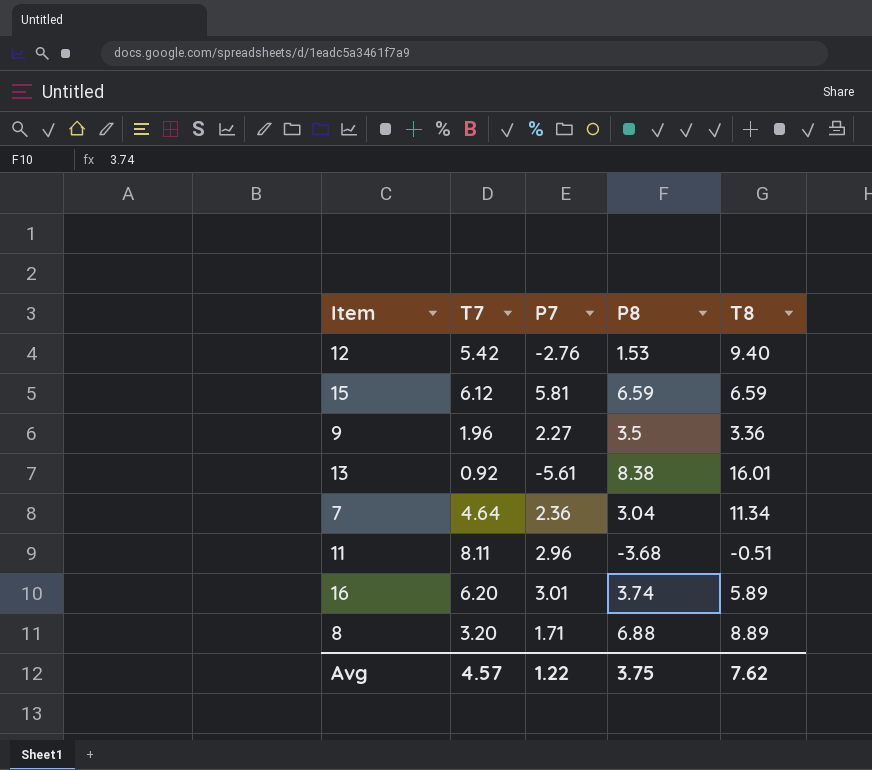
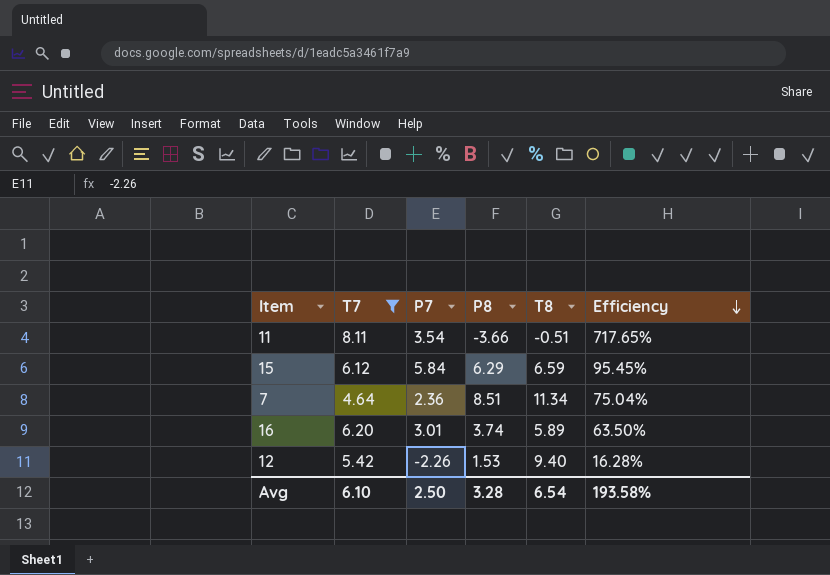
filter: none -> T7 >= 4.64
row order: none -> Efficiency descending
column Efficiency | formula: none -> [P8] / [T8]
11 | P7: 2.96 -> 3.54
11 | P8: -3.68 -> -3.66
15 | P7: 5.81 -> 5.84
15 | P8: 6.59 -> 6.29
7 | P8: 3.04 -> 8.51
12 | P7: -2.76 -> -2.26
Avg | T7: 4.57 -> 6.10
Avg | P7: 1.22 -> 2.50
Avg | P8: 3.75 -> 3.28
Avg | T8: 7.62 -> 6.54

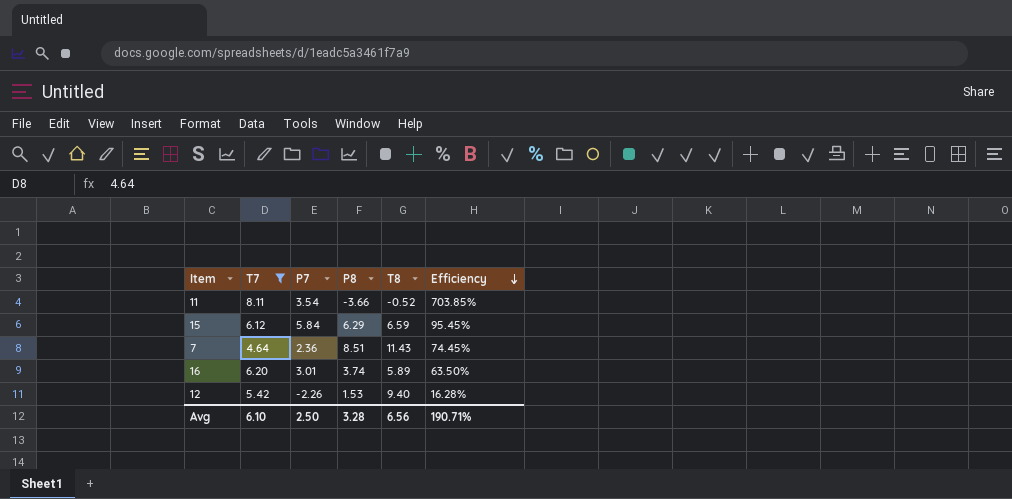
11 | T8: -0.51 -> -0.52
11 | Efficiency: 717.65% -> 703.85%
7 | T8: 11.34 -> 11.43
7 | Efficiency: 75.04% -> 74.45%
Avg | T8: 6.54 -> 6.56
Avg | Efficiency: 193.58% -> 190.71%

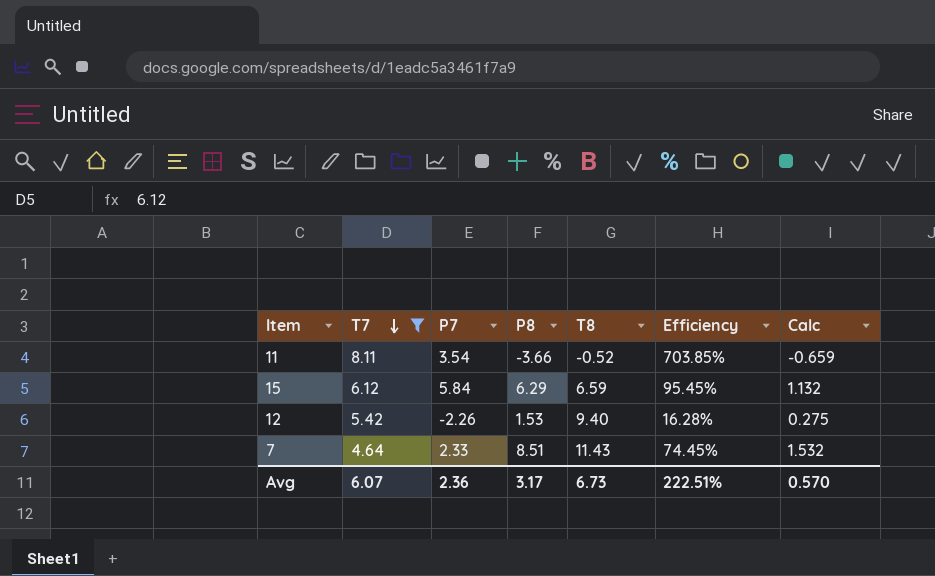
row order: Efficiency descending -> T7 descending
column Calc | formula: none -> [P8] * 0.18
row 16: 6.20 | 3.01 | 3.74 | 5.89 | 63.50% -> none
7 | P7: 2.36 -> 2.33
Avg | T7: 6.10 -> 6.07
Avg | P7: 2.50 -> 2.36
Avg | P8: 3.28 -> 3.17
Avg | T8: 6.56 -> 6.73
Avg | Efficiency: 190.71% -> 222.51%

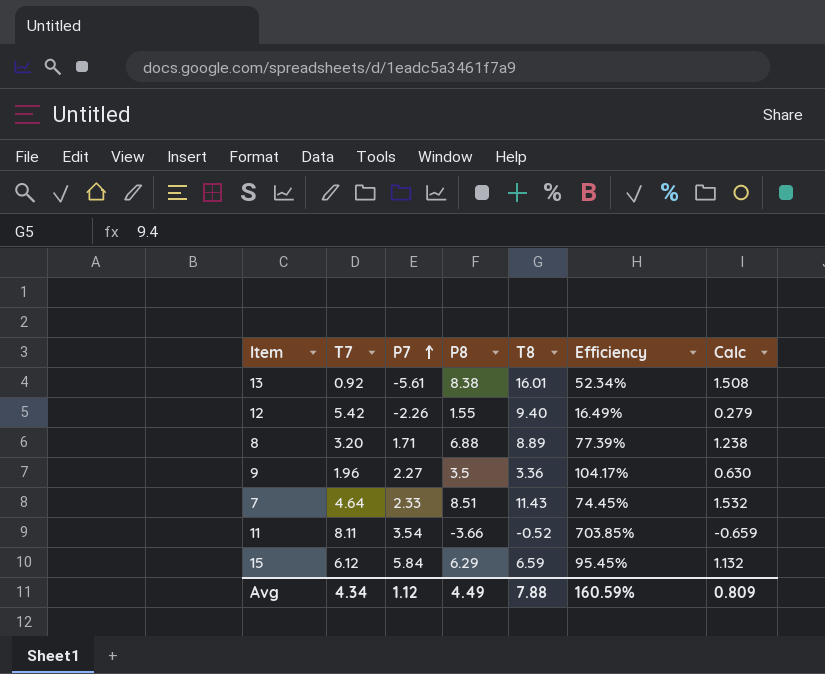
filter: T7 >= 4.64 -> none
row order: T7 descending -> P7 ascending
12 | P8: 1.53 -> 1.55
12 | Efficiency: 16.28% -> 16.49%
12 | Calc: 0.275 -> 0.279
Avg | T7: 6.07 -> 4.34
Avg | P7: 2.36 -> 1.12
Avg | P8: 3.17 -> 4.49
Avg | T8: 6.73 -> 7.88
Avg | Efficiency: 222.51% -> 160.59%
Avg | Calc: 0.570 -> 0.809

